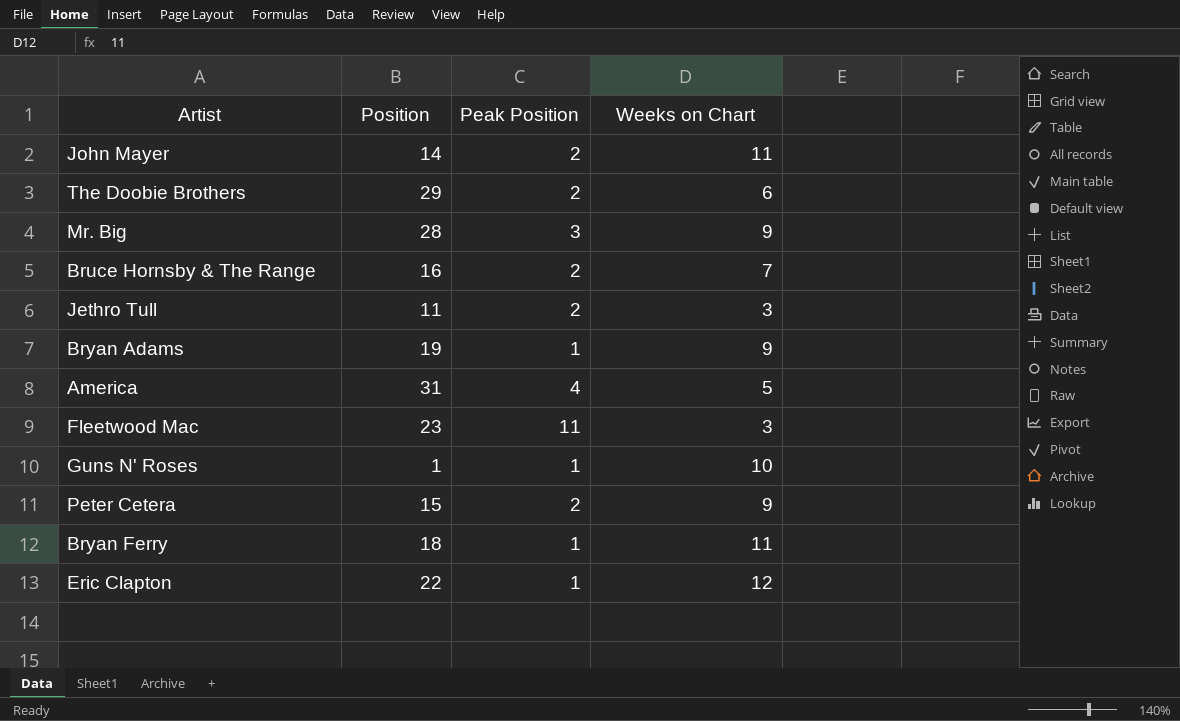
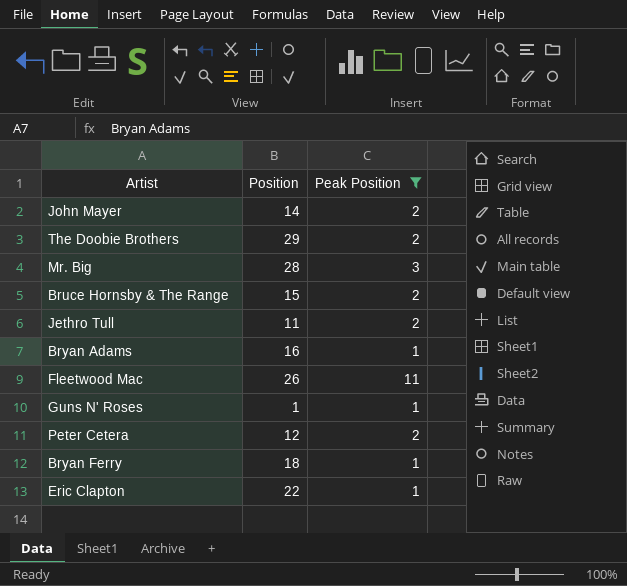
filter: none -> Peak Position != 4
column Weeks on Chart | position: 4 -> none
Bruce Hornsby & The Range | Position: 16 -> 15
Bryan Adams | Position: 19 -> 16
Fleetwood Mac | Position: 23 -> 26
Peter Cetera | Position: 15 -> 12

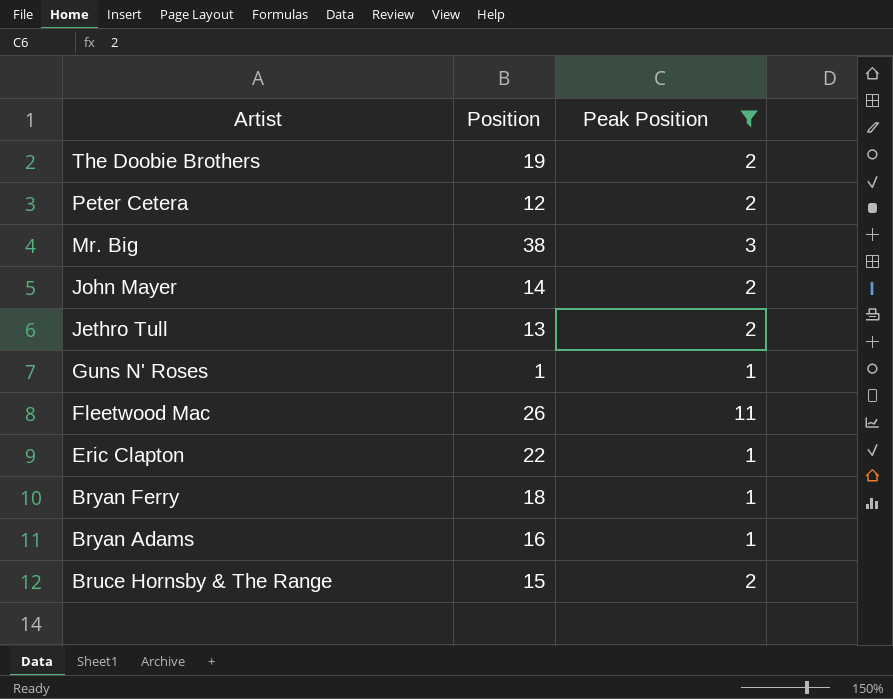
row order: none -> Artist descending
The Doobie Brothers | Position: 29 -> 19
Mr. Big | Position: 28 -> 38
Jethro Tull | Position: 11 -> 13

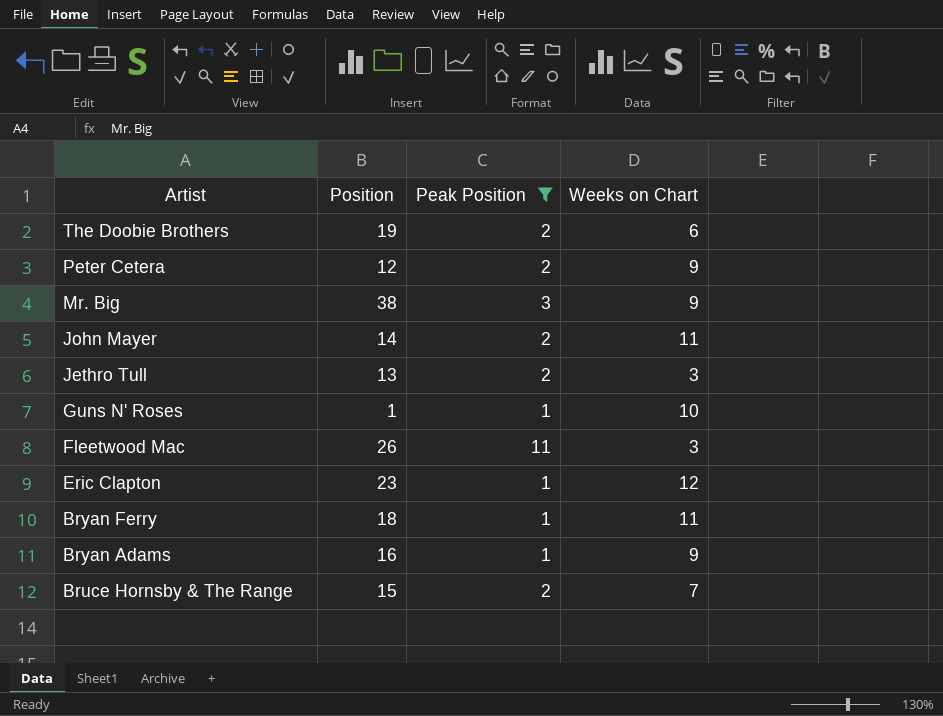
column Weeks on Chart | position: none -> 4
Eric Clapton | Position: 22 -> 23

